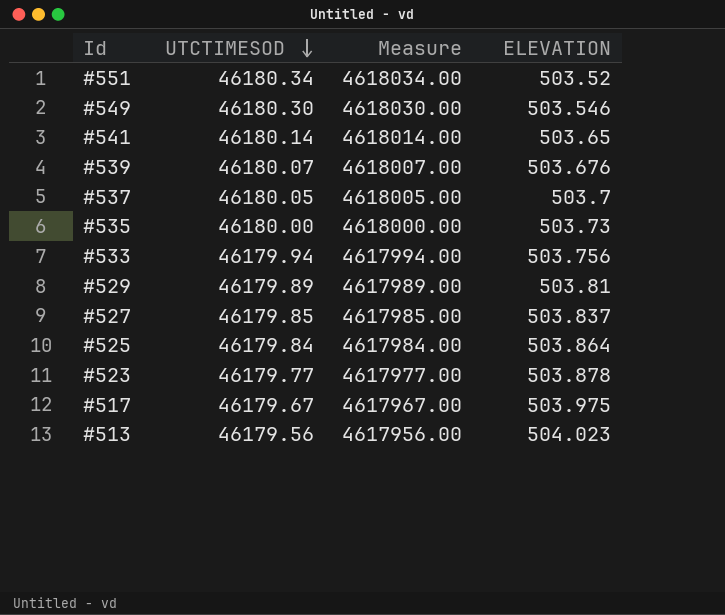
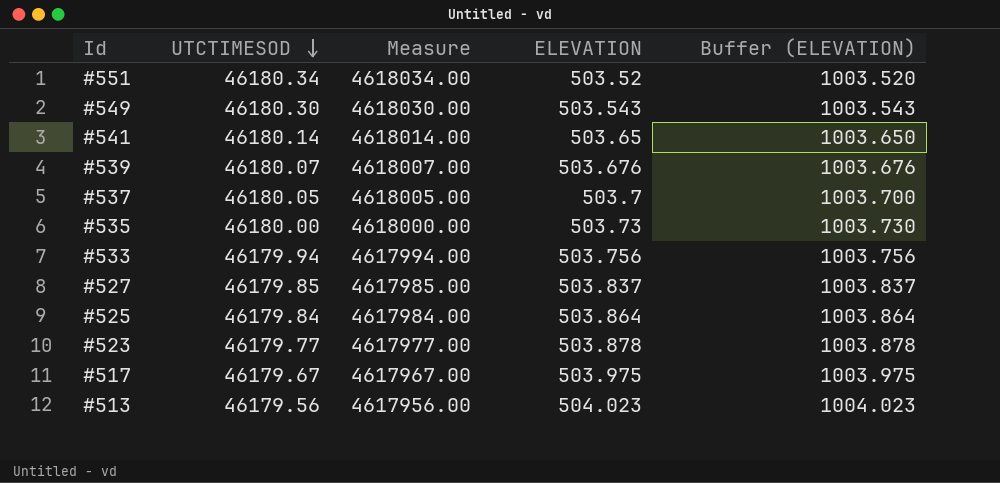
column Buffer (ELEVATION) | formula: none -> [ELEVATION] + 500
row #529: 46179.89 | 4617989.00 | 503.81 -> none
#549 | ELEVATION: 503.546 -> 503.543

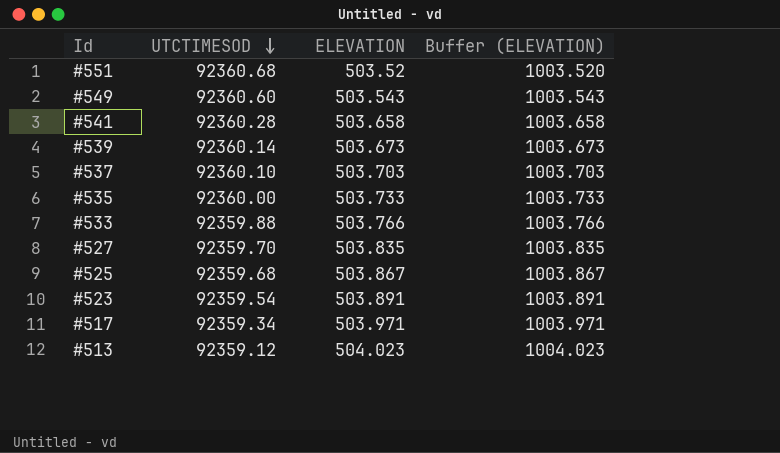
column Measure | formula: [UTCTIMESOD] * 100 -> none
#551 | UTCTIMESOD: 46180.34 -> 92360.68
#549 | UTCTIMESOD: 46180.30 -> 92360.60
#541 | UTCTIMESOD: 46180.14 -> 92360.28
#541 | ELEVATION: 503.65 -> 503.658
#541 | Buffer (ELEVATION): 1003.650 -> 1003.658
#539 | UTCTIMESOD: 46180.07 -> 92360.14
#539 | ELEVATION: 503.676 -> 503.673
#539 | Buffer (ELEVATION): 1003.676 -> 1003.673
#537 | UTCTIMESOD: 46180.05 -> 92360.10
#537 | ELEVATION: 503.7 -> 503.703
#537 | Buffer (ELEVATION): 1003.700 -> 1003.703
#535 | UTCTIMESOD: 46180.00 -> 92360.00
#535 | ELEVATION: 503.73 -> 503.733
#535 | Buffer (ELEVATION): 1003.730 -> 1003.733
#533 | UTCTIMESOD: 46179.94 -> 92359.88
#533 | ELEVATION: 503.756 -> 503.766
#533 | Buffer (ELEVATION): 1003.756 -> 1003.766
#527 | UTCTIMESOD: 46179.85 -> 92359.70
#527 | ELEVATION: 503.837 -> 503.835
#527 | Buffer (ELEVATION): 1003.837 -> 1003.835
#525 | UTCTIMESOD: 46179.84 -> 92359.68
#525 | ELEVATION: 503.864 -> 503.867
#525 | Buffer (ELEVATION): 1003.864 -> 1003.867
#523 | UTCTIMESOD: 46179.77 -> 92359.54
#523 | ELEVATION: 503.878 -> 503.891
#523 | Buffer (ELEVATION): 1003.878 -> 1003.891
#517 | UTCTIMESOD: 46179.67 -> 92359.34
#517 | ELEVATION: 503.975 -> 503.971
#517 | Buffer (ELEVATION): 1003.975 -> 1003.971
#513 | UTCTIMESOD: 46179.56 -> 92359.12

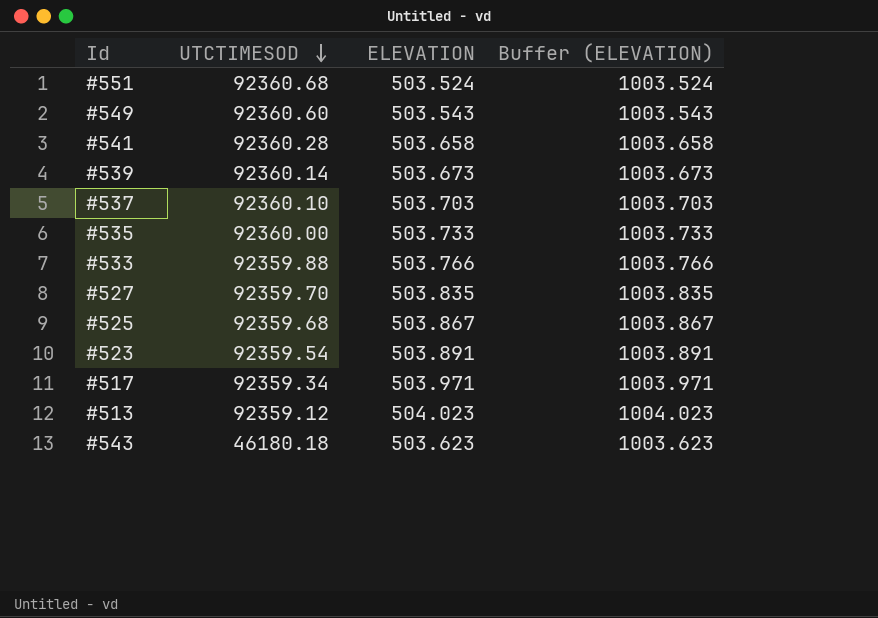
#551 | ELEVATION: 503.52 -> 503.524
#551 | Buffer (ELEVATION): 1003.520 -> 1003.524
row #543: none -> 46180.18 | 503.623 | 1003.623

